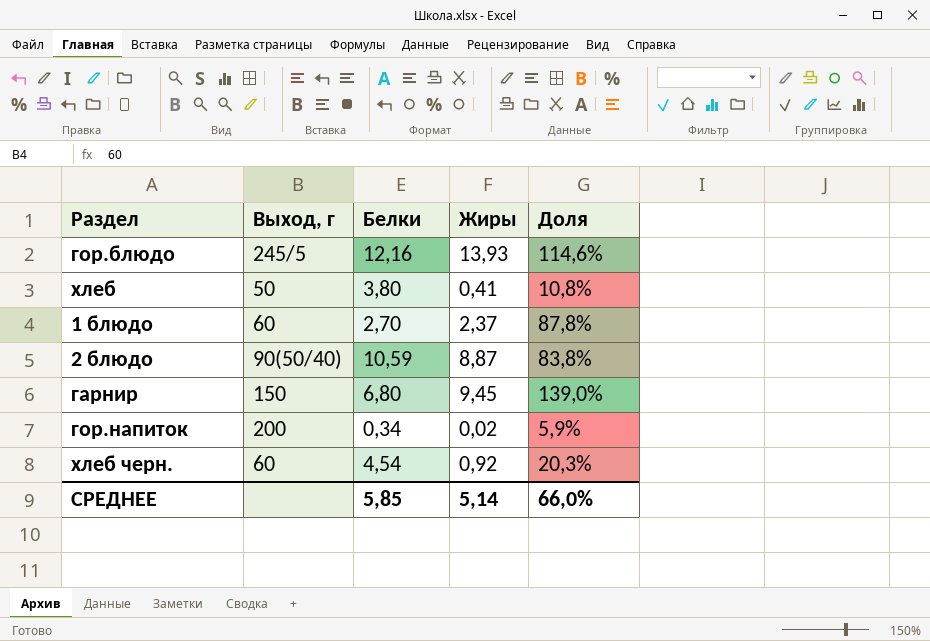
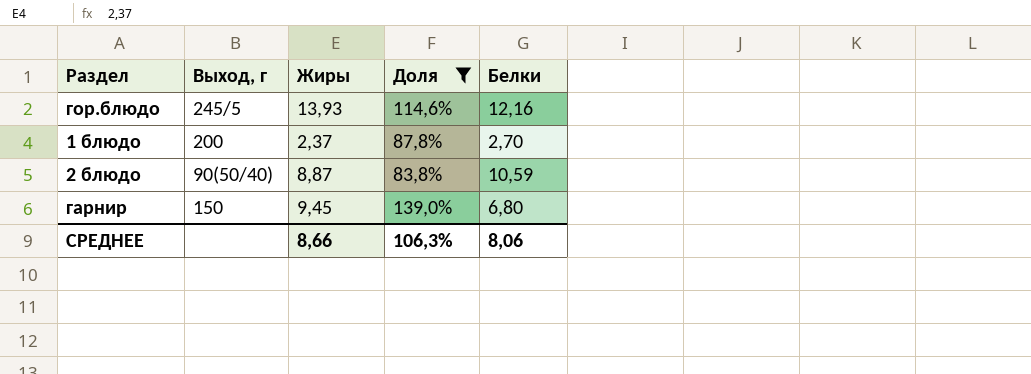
filter: none -> Доля >= 83,8%
column Белки | position: 3 -> 5
1 блюдо | Выход, г: 60 -> 200
СРЕДНЕЕ | Жиры: 5,14 -> 8,66
СРЕДНЕЕ | Доля: 66,0% -> 106,3%
СРЕДНЕЕ | Белки: 5,85 -> 8,06

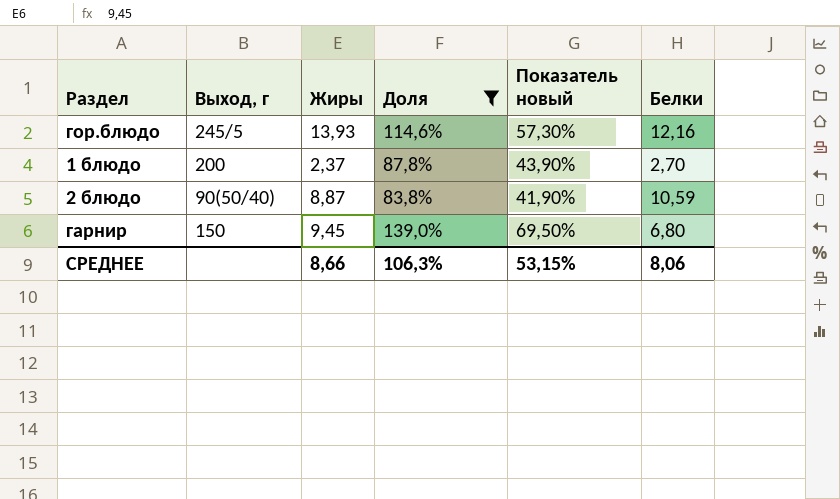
column Показатель новый | formula: none -> [Доля] * 0,5

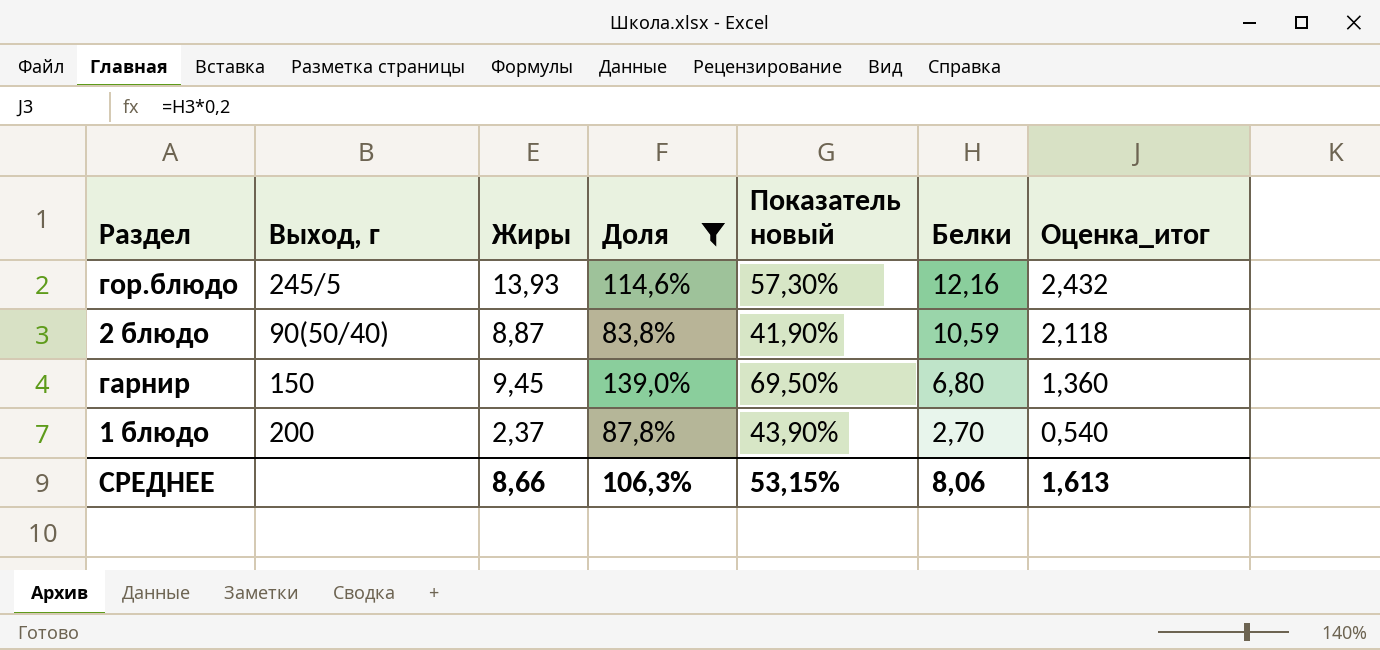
row order: none -> Белки descending
column Оценка_итог | formula: none -> [Белки] * 0,2

